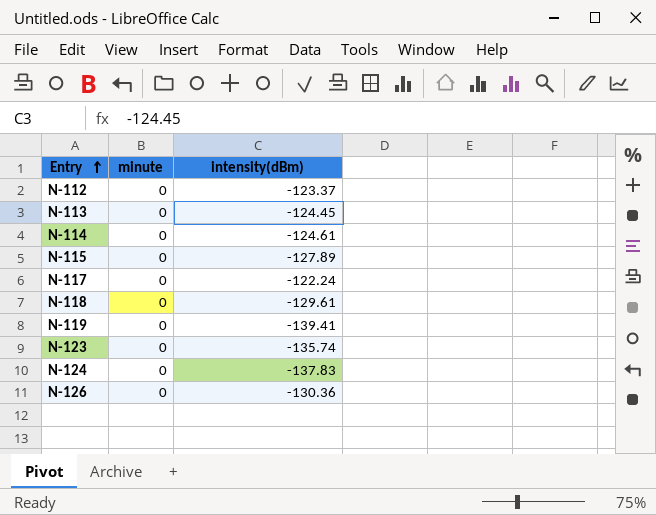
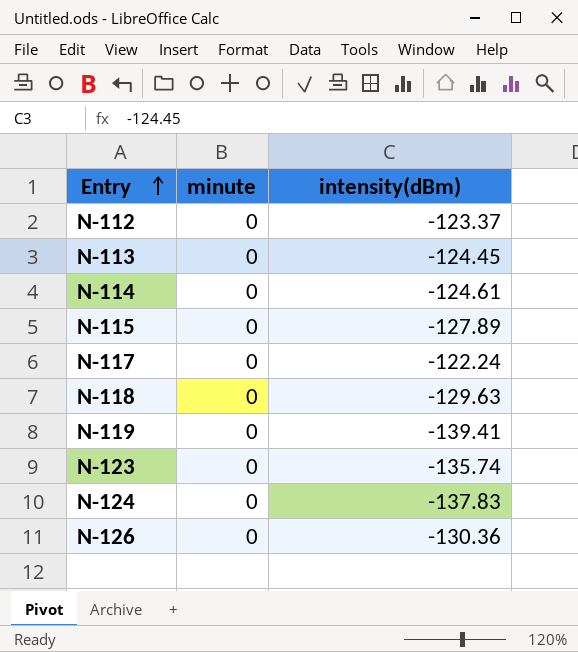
N-118 | intensity(dBm): -129.61 -> -129.63

